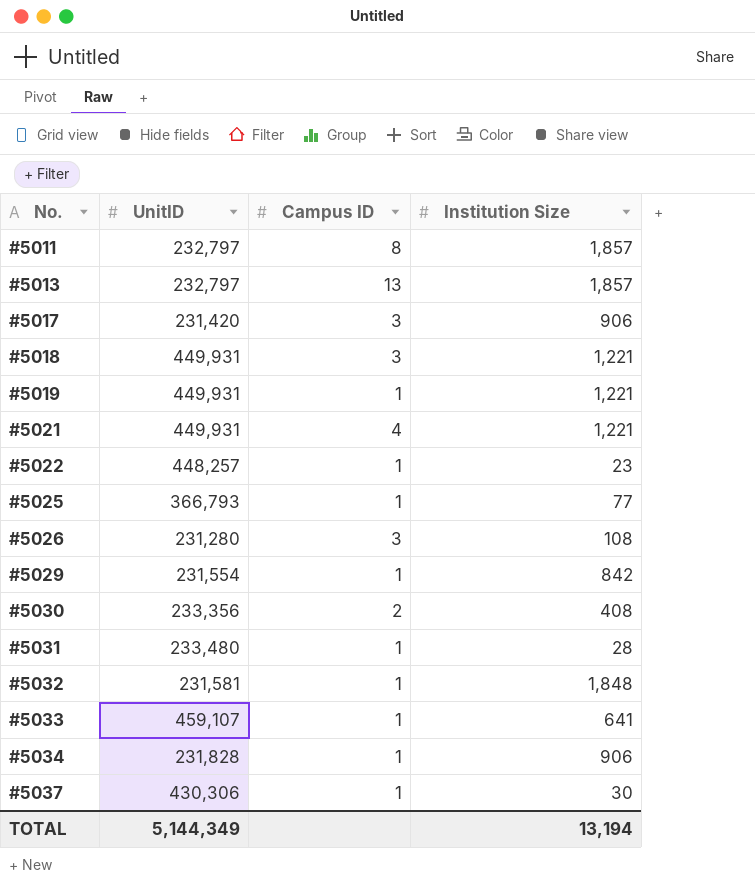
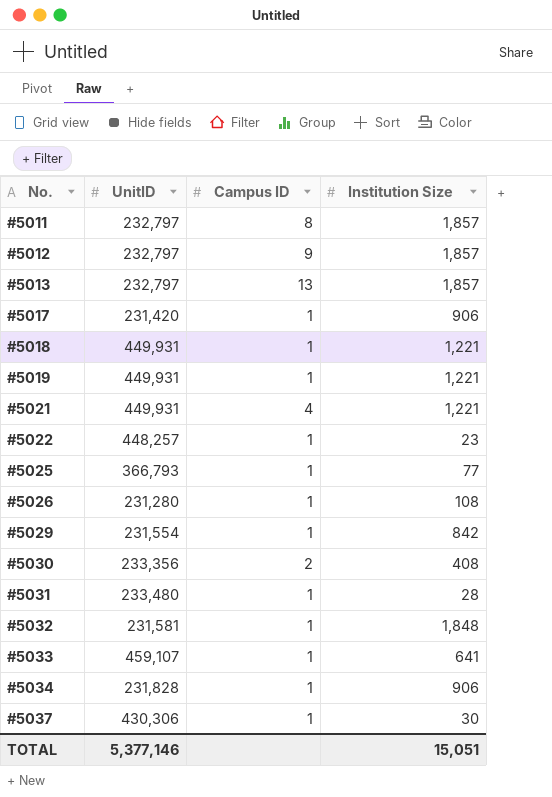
row #5012: none -> 232,797 | 9 | 1,857
#5017 | Campus ID: 3 -> 1
#5018 | Campus ID: 3 -> 1
#5026 | Campus ID: 3 -> 1
TOTAL | UnitID: 5,144,349 -> 5,377,146
TOTAL | Institution Size: 13,194 -> 15,051

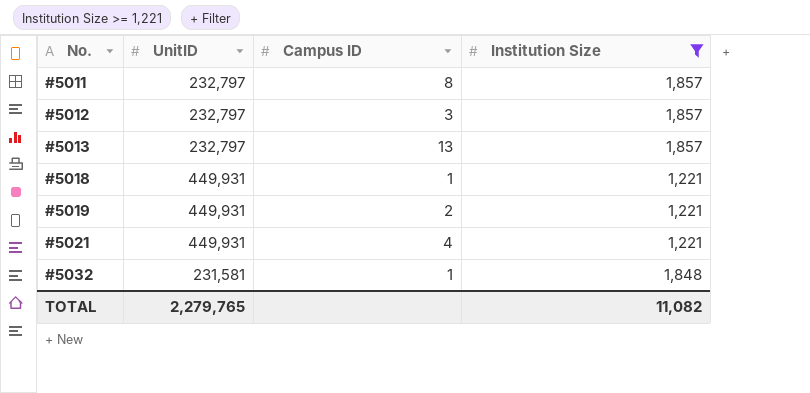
filter: none -> Institution Size >= 1,221
#5012 | Campus ID: 9 -> 3
#5019 | Campus ID: 1 -> 2
TOTAL | UnitID: 5,377,146 -> 2,279,765
TOTAL | Institution Size: 15,051 -> 11,082

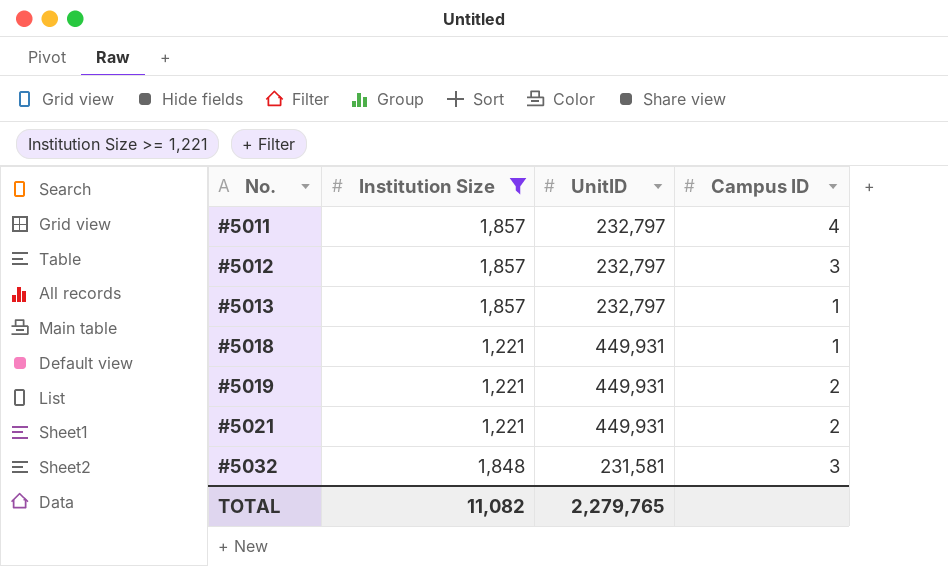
column Institution Size | position: 4 -> 2
#5011 | Campus ID: 8 -> 4
#5013 | Campus ID: 13 -> 1
#5021 | Campus ID: 4 -> 2
#5032 | Campus ID: 1 -> 3

